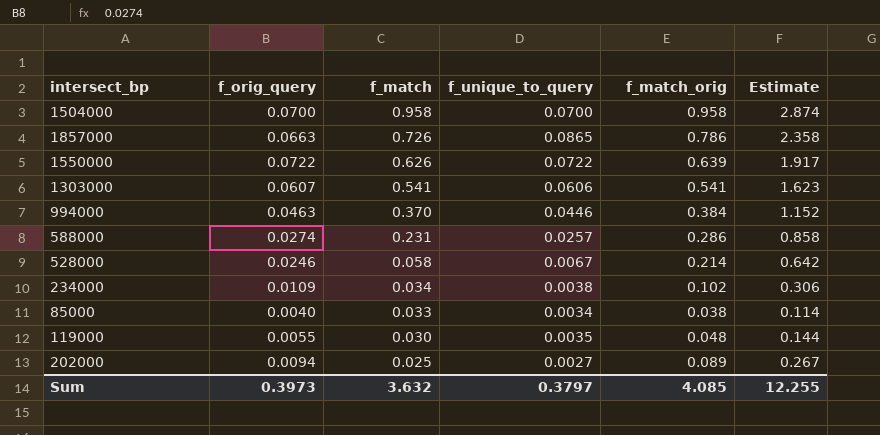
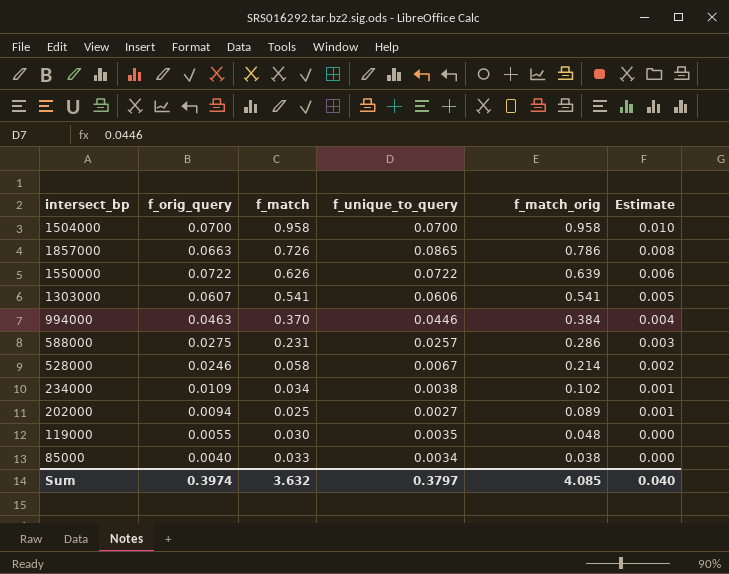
row order: f_match descending -> f_match_orig descending
column Estimate | formula: [f_match_orig] * 3 -> [f_match_orig] * 0.01
588000 | f_orig_query: 0.0274 -> 0.0275
Sum | f_orig_query: 0.3973 -> 0.3974
Sum | Estimate: 12.255 -> 0.040

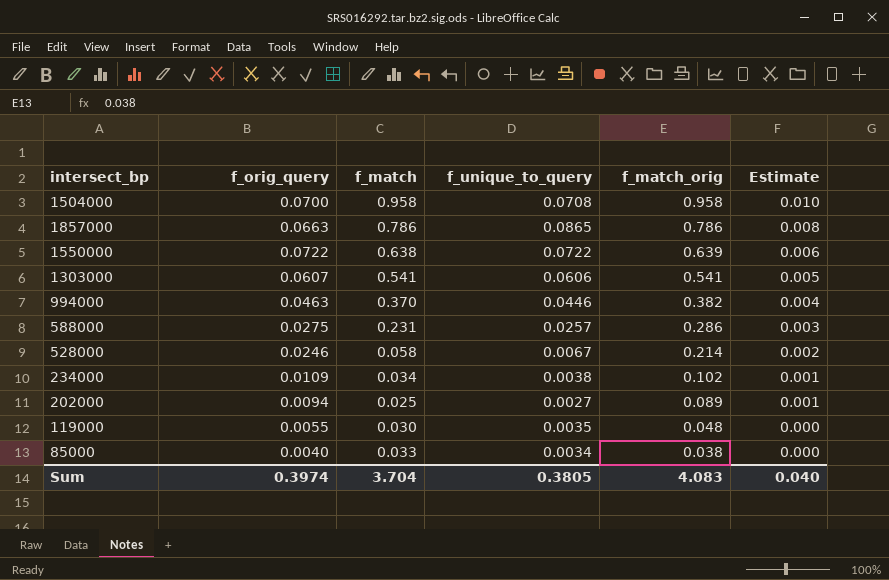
1504000 | f_unique_to_query: 0.0700 -> 0.0708
1857000 | f_match: 0.726 -> 0.786
1550000 | f_match: 0.626 -> 0.638
994000 | f_match_orig: 0.384 -> 0.382
Sum | f_match: 3.632 -> 3.704
Sum | f_unique_to_query: 0.3797 -> 0.3805
Sum | f_match_orig: 4.085 -> 4.083

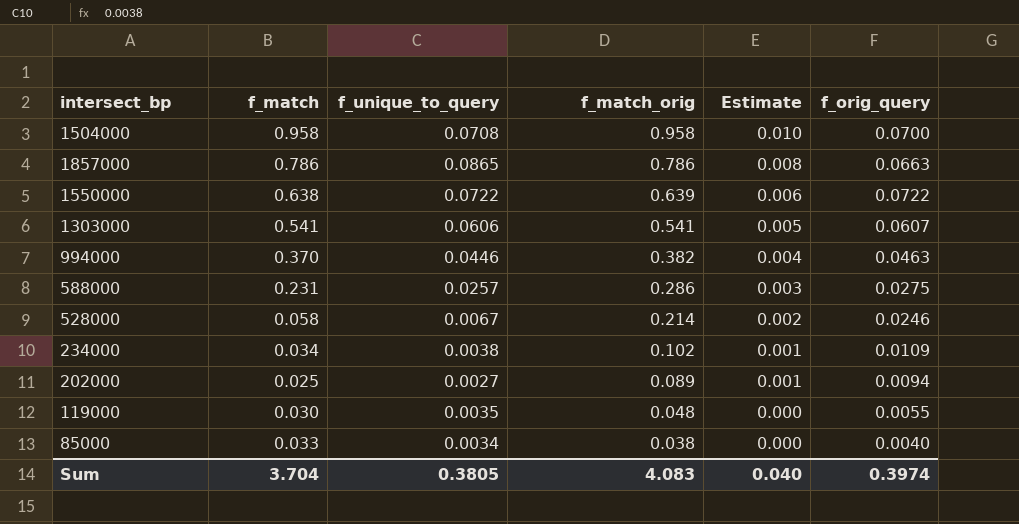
column f_orig_query | position: 2 -> 6

